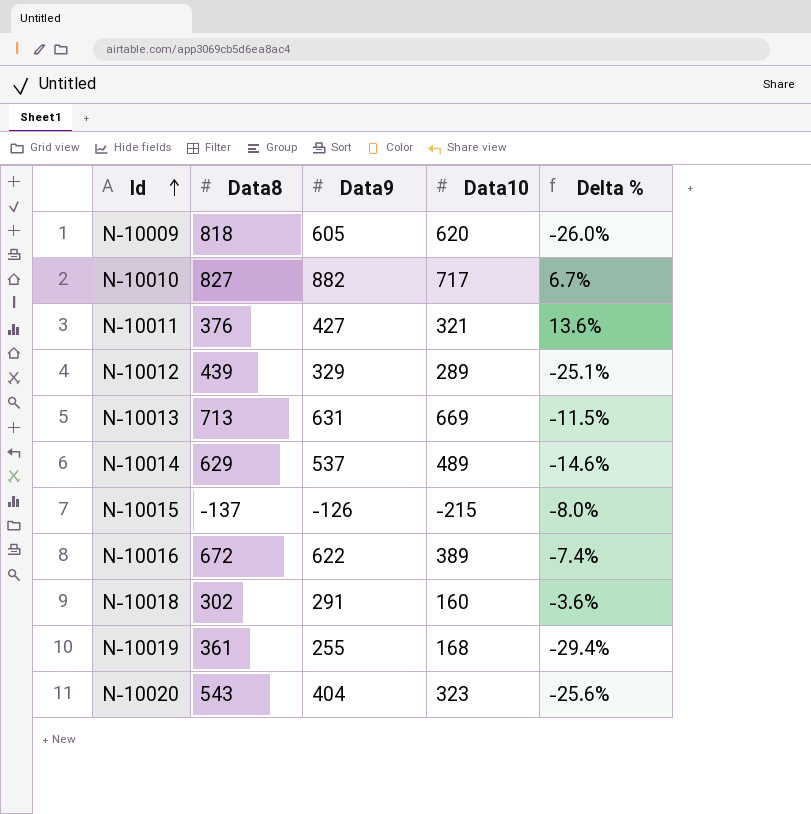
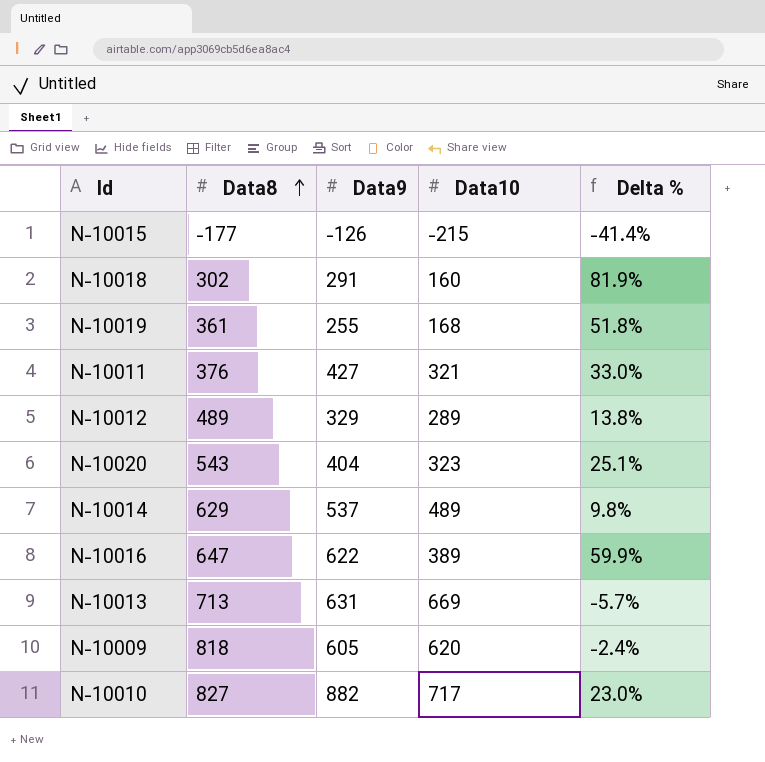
row order: Id ascending -> Data8 ascending
column Delta % | formula: ([Data9] - [Data8]) / [Data8] -> ([Data9] - [Data10]) / [Data10]
N-10015 | Data8: -137 -> -177
N-10012 | Data8: 439 -> 489
N-10016 | Data8: 672 -> 647

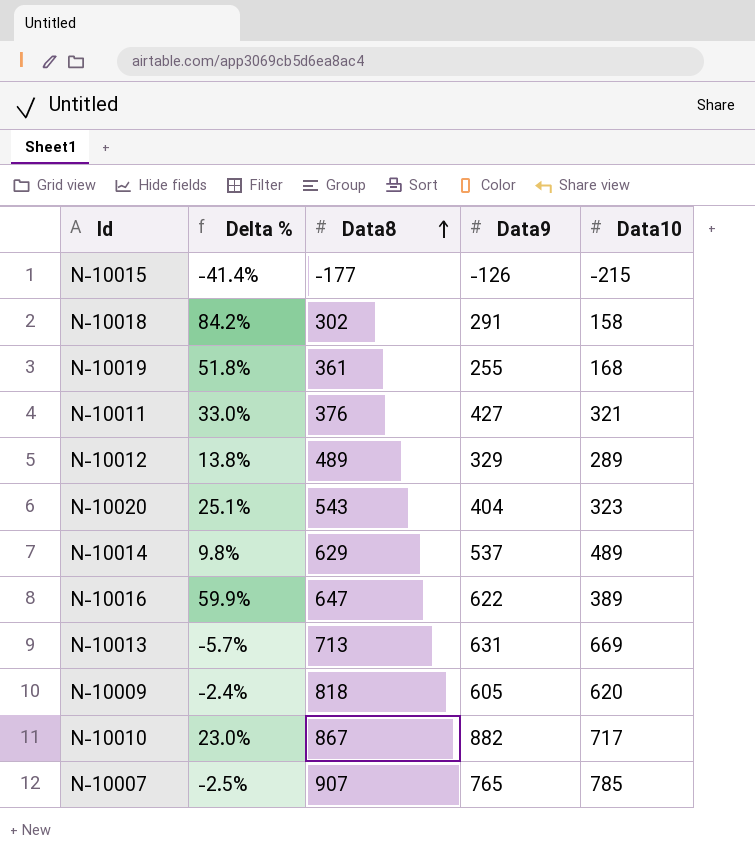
column Delta % | position: 5 -> 2
N-10018 | Delta %: 81.9% -> 84.2%
N-10018 | Data10: 160 -> 158
N-10010 | Data8: 827 -> 867
row N-10007: none -> -2.5% | 907 | 765 | 785

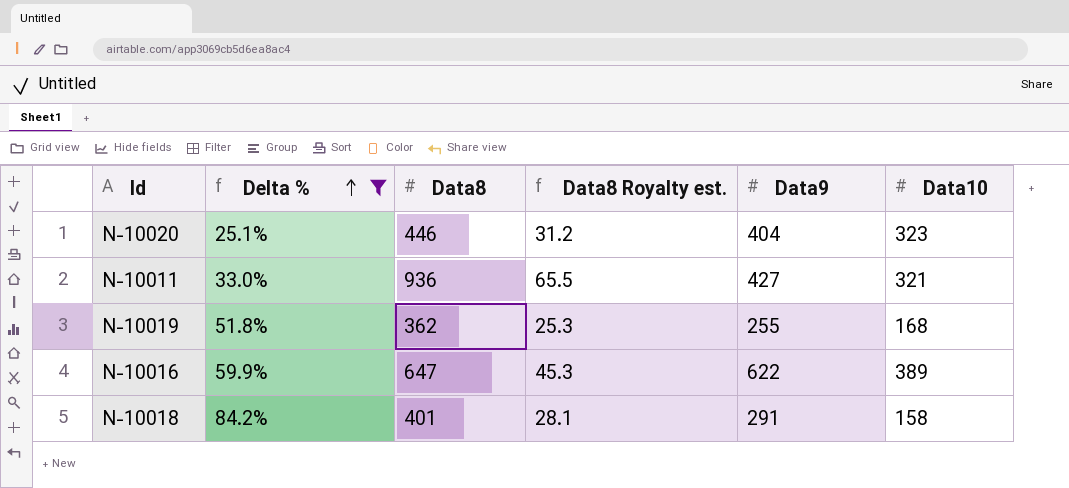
filter: none -> Delta % >= 25.1%
row order: Data8 ascending -> Delta % ascending
column Data8 Royalty est. | formula: none -> [Data8] * 0.07
N-10020 | Data8: 543 -> 446
N-10011 | Data8: 376 -> 936
N-10019 | Data8: 361 -> 362
N-10018 | Data8: 302 -> 401

